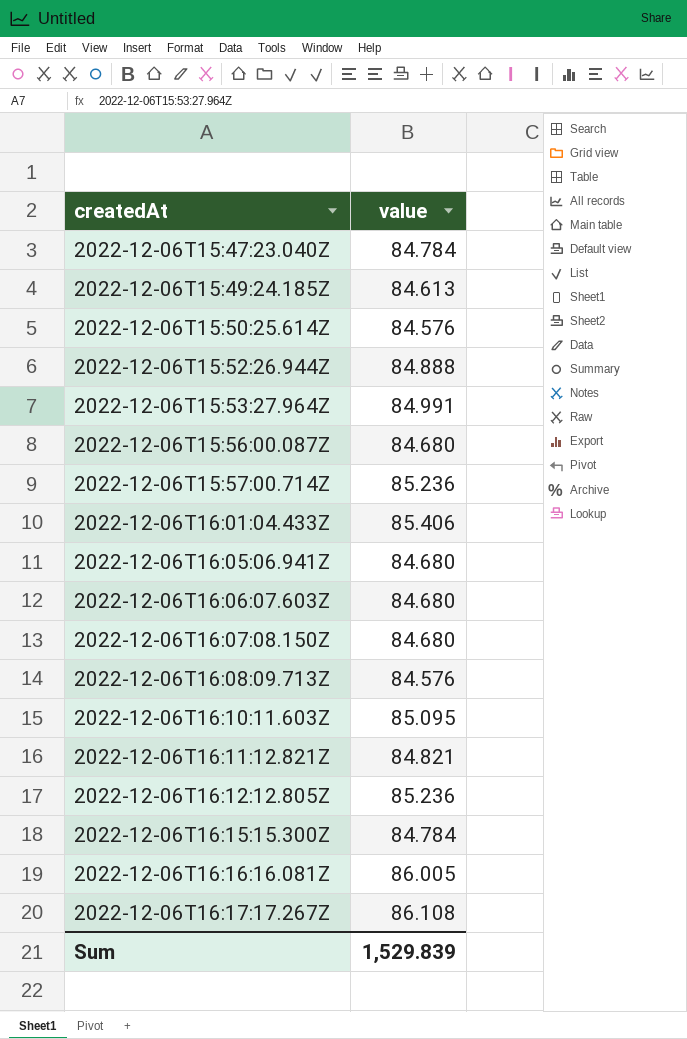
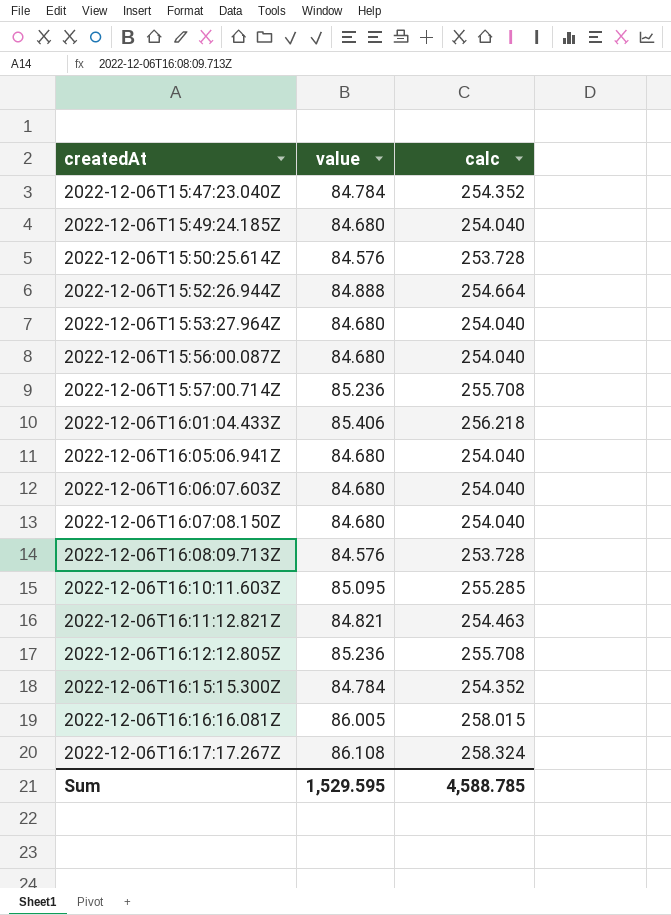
column calc | formula: none -> [value] * 3
2022-12-06T15:49:24.185Z | value: 84.613 -> 84.680
2022-12-06T15:53:27.964Z | value: 84.991 -> 84.680
Sum | value: 1,529.839 -> 1,529.595

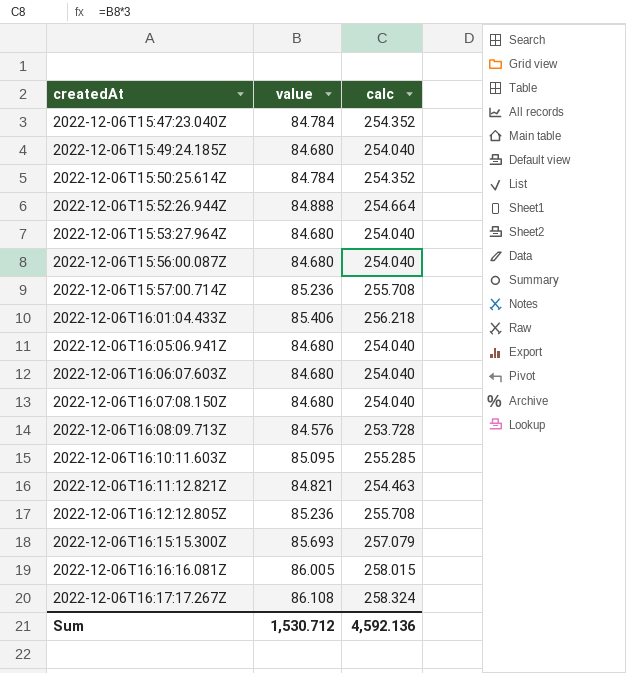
2022-12-06T15:50:25.614Z | value: 84.576 -> 84.784
2022-12-06T15:50:25.614Z | calc: 253.728 -> 254.352
2022-12-06T16:15:15.300Z | value: 84.784 -> 85.693
2022-12-06T16:15:15.300Z | calc: 254.352 -> 257.079
Sum | value: 1,529.595 -> 1,530.712
Sum | calc: 4,588.785 -> 4,592.136

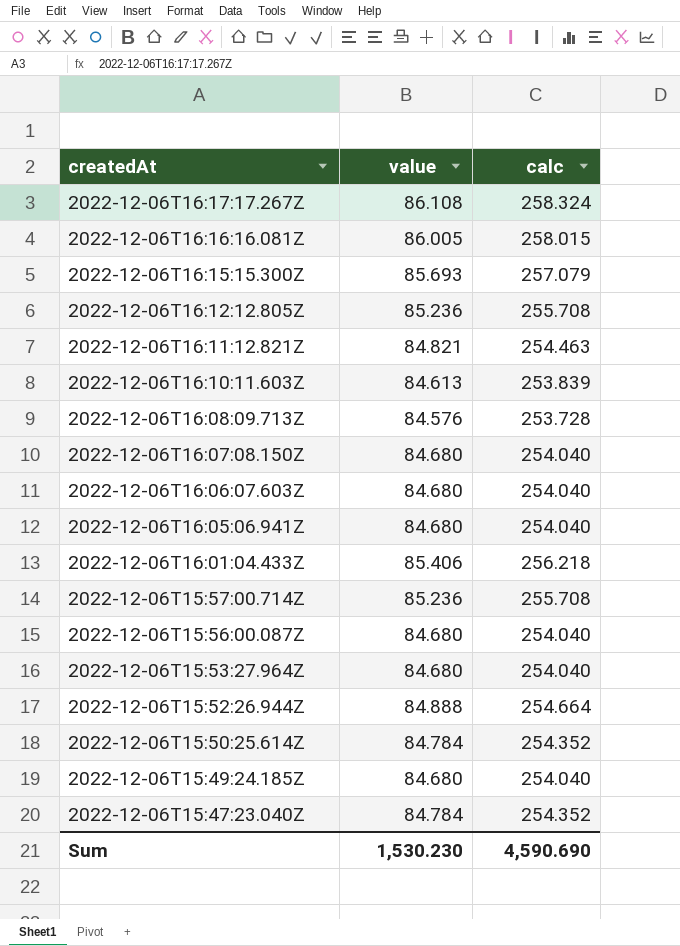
row order: createdAt ascending -> createdAt descending
2022-12-06T16:10:11.603Z | value: 85.095 -> 84.613
2022-12-06T16:10:11.603Z | calc: 255.285 -> 253.839
Sum | value: 1,530.712 -> 1,530.230
Sum | calc: 4,592.136 -> 4,590.690

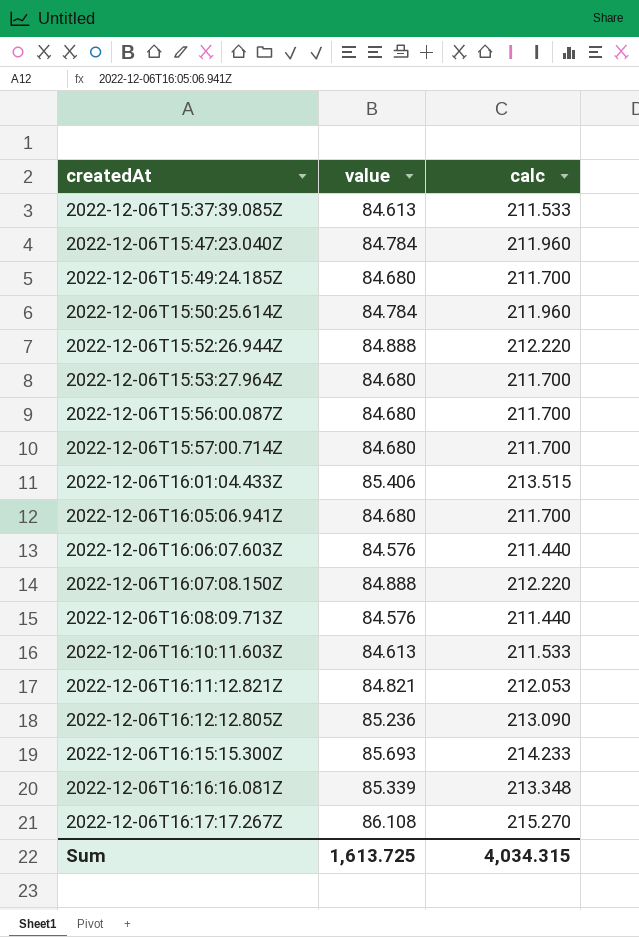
row order: createdAt descending -> createdAt ascending
column calc | formula: [value] * 3 -> [value] * 2.5
row 2022-12-06T15:37:39.085Z: none -> 84.613 | 211.533
2022-12-06T15:57:00.714Z | value: 85.236 -> 84.680
2022-12-06T16:06:07.603Z | value: 84.680 -> 84.576
2022-12-06T16:07:08.150Z | value: 84.680 -> 84.888
2022-12-06T16:16:16.081Z | value: 86.005 -> 85.339
Sum | value: 1,530.230 -> 1,613.725
Sum | calc: 4,590.690 -> 4,034.315

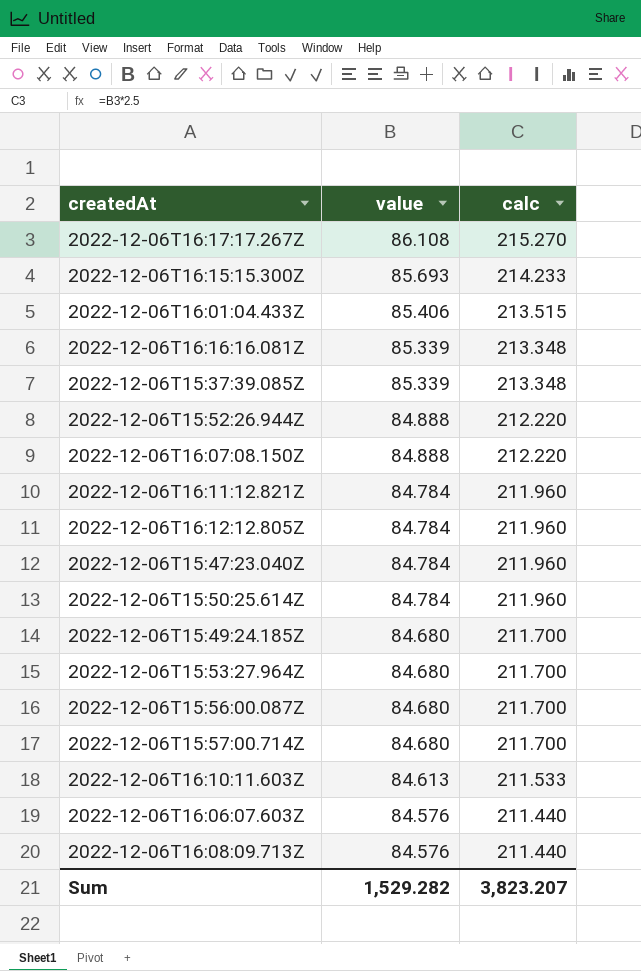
row order: createdAt ascending -> value descending
row 2022-12-06T16:05:06.941Z: 84.680 | 211.700 -> none
2022-12-06T15:37:39.085Z | value: 84.613 -> 85.339
2022-12-06T15:37:39.085Z | calc: 211.533 -> 213.348
2022-12-06T16:11:12.821Z | value: 84.821 -> 84.784
2022-12-06T16:11:12.821Z | calc: 212.053 -> 211.960
2022-12-06T16:12:12.805Z | value: 85.236 -> 84.784
2022-12-06T16:12:12.805Z | calc: 213.090 -> 211.960
Sum | value: 1,613.725 -> 1,529.282
Sum | calc: 4,034.315 -> 3,823.207

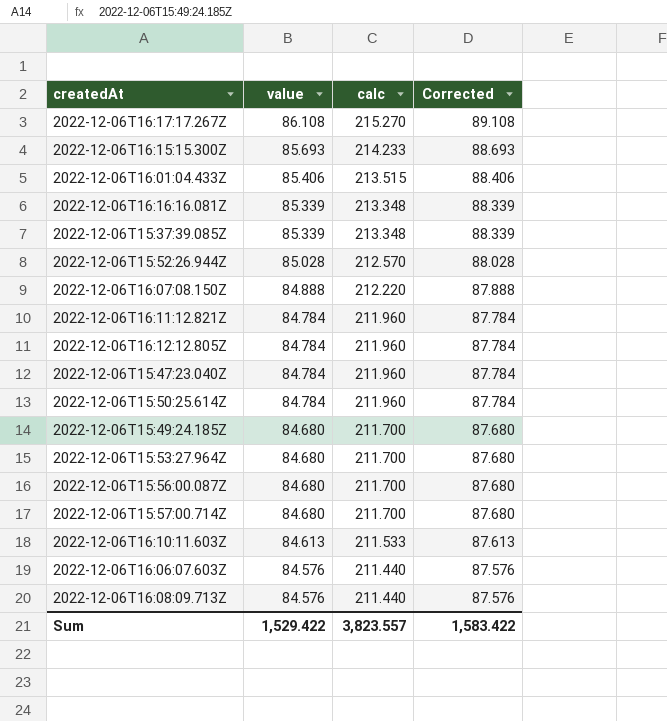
column Corrected | formula: none -> [value] + 3
2022-12-06T15:52:26.944Z | value: 84.888 -> 85.028
2022-12-06T15:52:26.944Z | calc: 212.220 -> 212.570
Sum | value: 1,529.282 -> 1,529.422
Sum | calc: 3,823.207 -> 3,823.557

